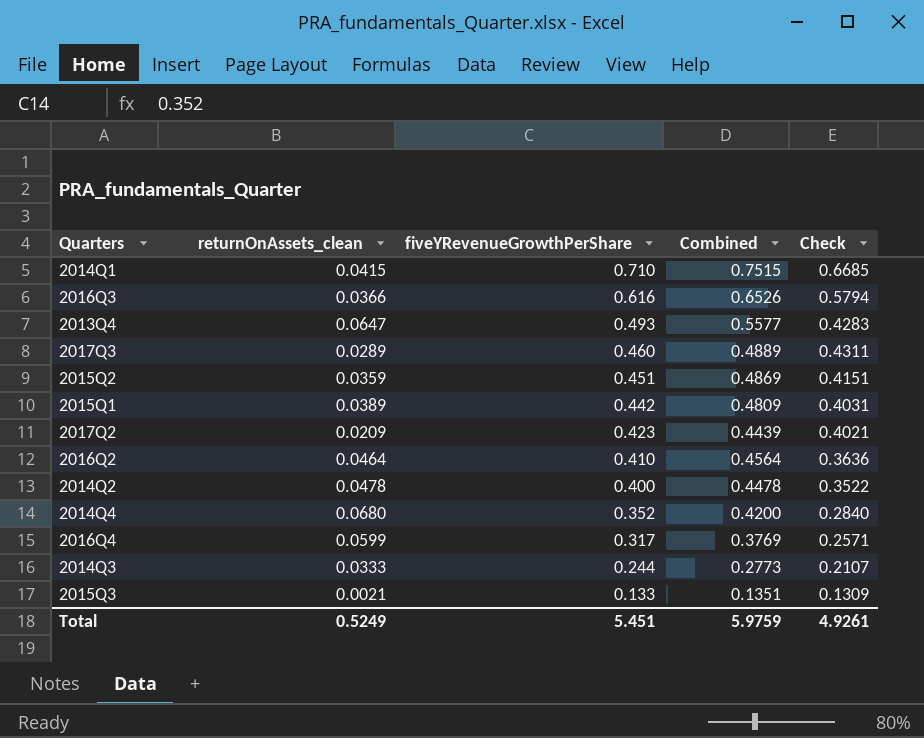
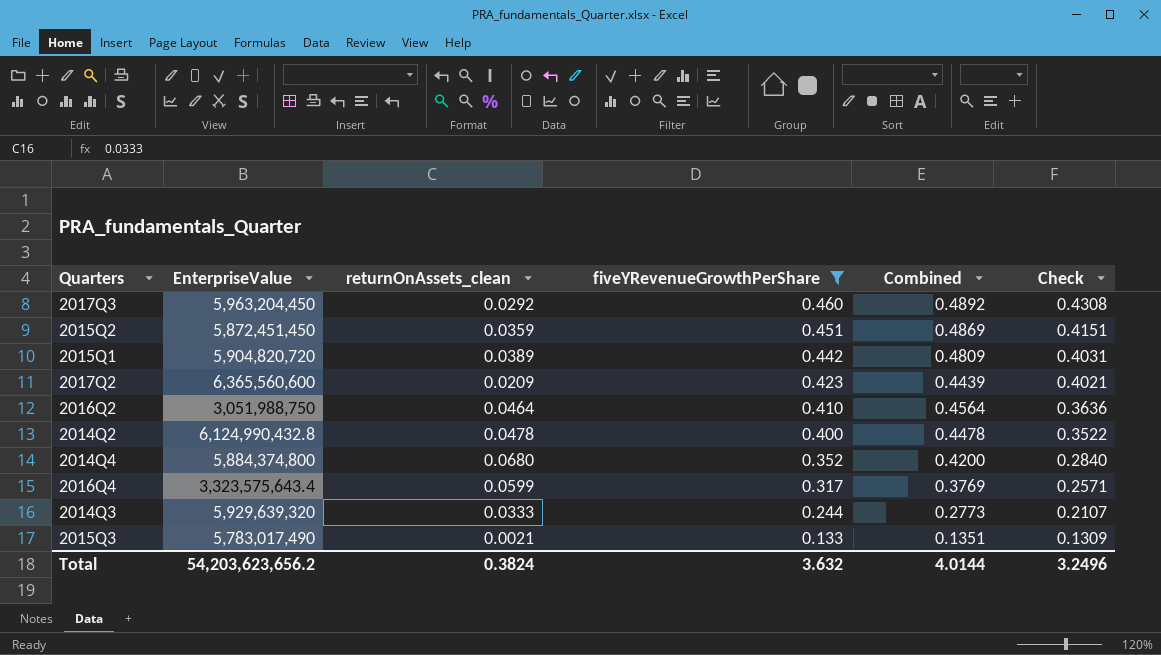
filter: none -> fiveYRevenueGrowthPerShare <= 0.460
column EnterpriseValue | position: none -> 2
2017Q3 | returnOnAssets_clean: 0.0289 -> 0.0292
2017Q3 | Combined: 0.4889 -> 0.4892
2017Q3 | Check: 0.4311 -> 0.4308
Total | returnOnAssets_clean: 0.5249 -> 0.3824
Total | fiveYRevenueGrowthPerShare: 5.451 -> 3.632
Total | Combined: 5.9759 -> 4.0144
Total | Check: 4.9261 -> 3.2496

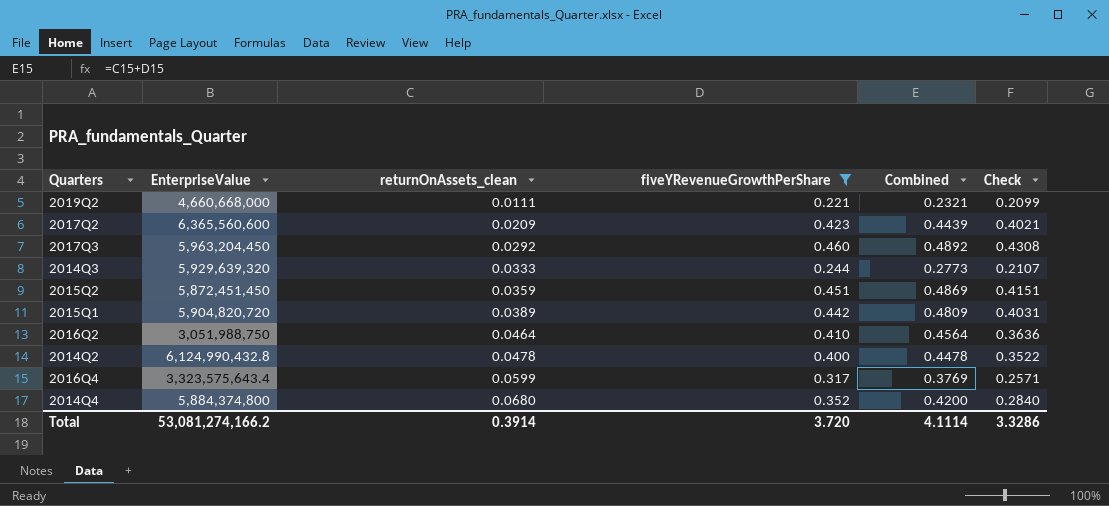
row order: fiveYRevenueGrowthPerShare descending -> returnOnAssets_clean ascending
row 2015Q3: 5,783,017,490 | 0.0021 | 0.133 | 0.1351 | 0.1309 -> none
row 2019Q2: none -> 4,660,668,000 | 0.0111 | 0.221 | 0.2321 | 0.2099
Total | EnterpriseValue: 54,203,623,656.2 -> 53,081,274,166.2
Total | returnOnAssets_clean: 0.3824 -> 0.3914
Total | fiveYRevenueGrowthPerShare: 3.632 -> 3.720
Total | Combined: 4.0144 -> 4.1114
Total | Check: 3.2496 -> 3.3286

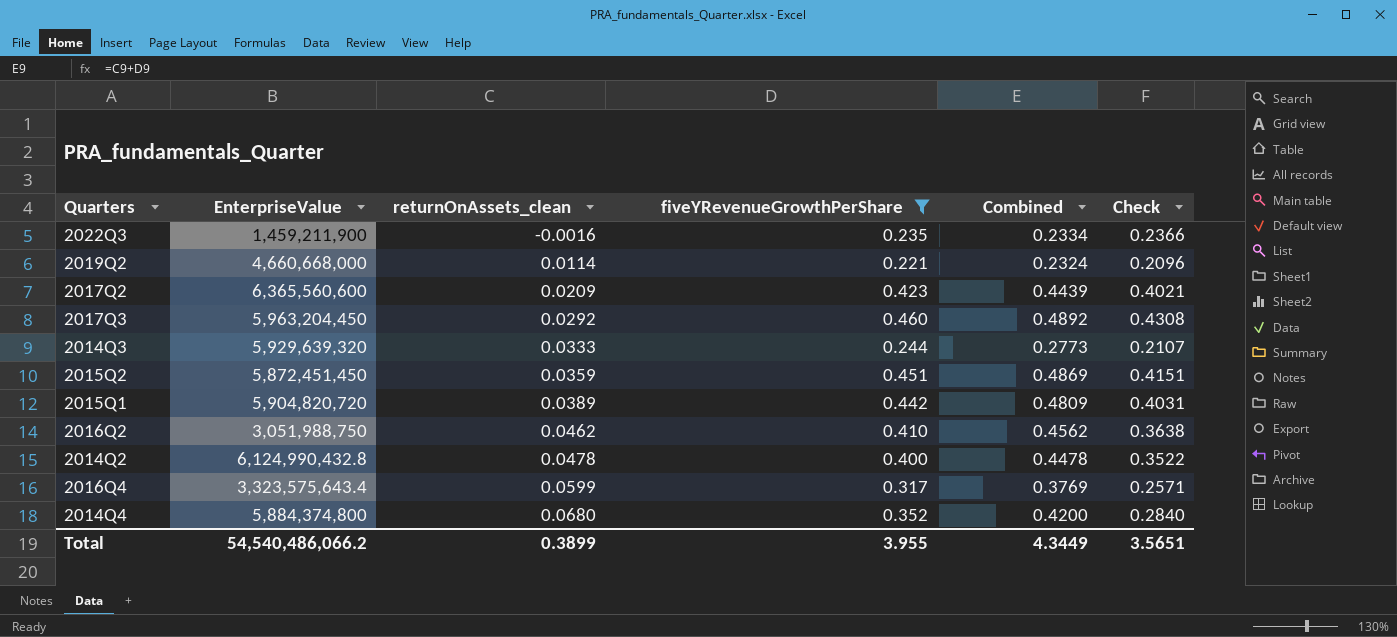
row 2022Q3: none -> 1,459,211,900 | -0.0016 | 0.235 | 0.2334 | 0.2366
2019Q2 | returnOnAssets_clean: 0.0111 -> 0.0114
2019Q2 | Combined: 0.2321 -> 0.2324
2019Q2 | Check: 0.2099 -> 0.2096
2016Q2 | returnOnAssets_clean: 0.0464 -> 0.0462
2016Q2 | Combined: 0.4564 -> 0.4562
2016Q2 | Check: 0.3636 -> 0.3638
Total | EnterpriseValue: 53,081,274,166.2 -> 54,540,486,066.2
Total | returnOnAssets_clean: 0.3914 -> 0.3899
Total | fiveYRevenueGrowthPerShare: 3.720 -> 3.955
Total | Combined: 4.1114 -> 4.3449
Total | Check: 3.3286 -> 3.5651

